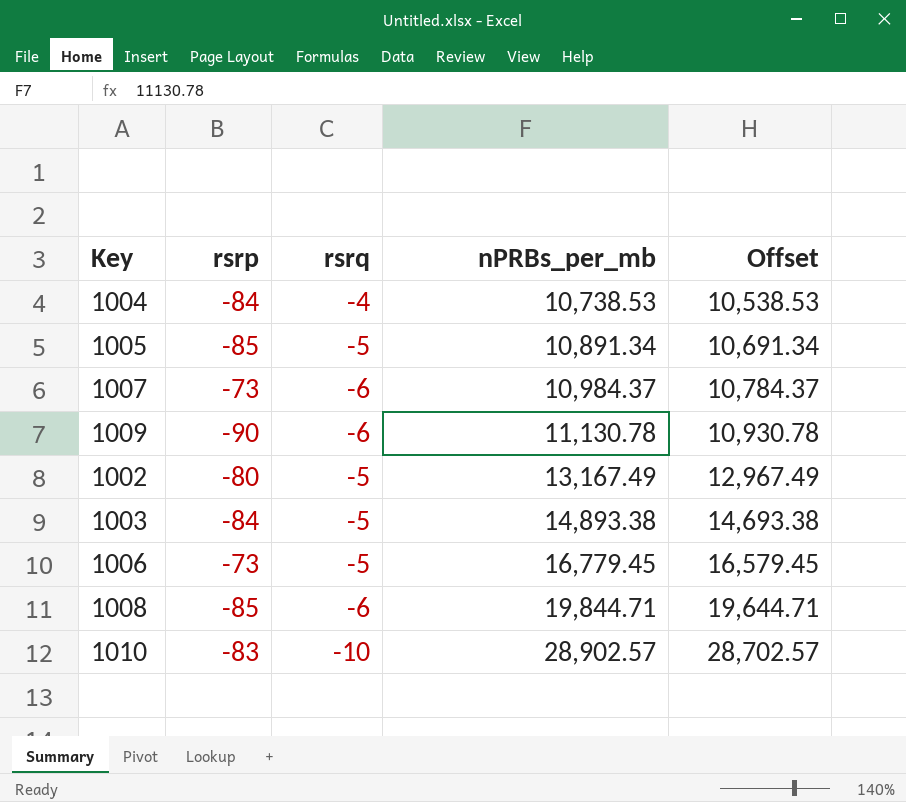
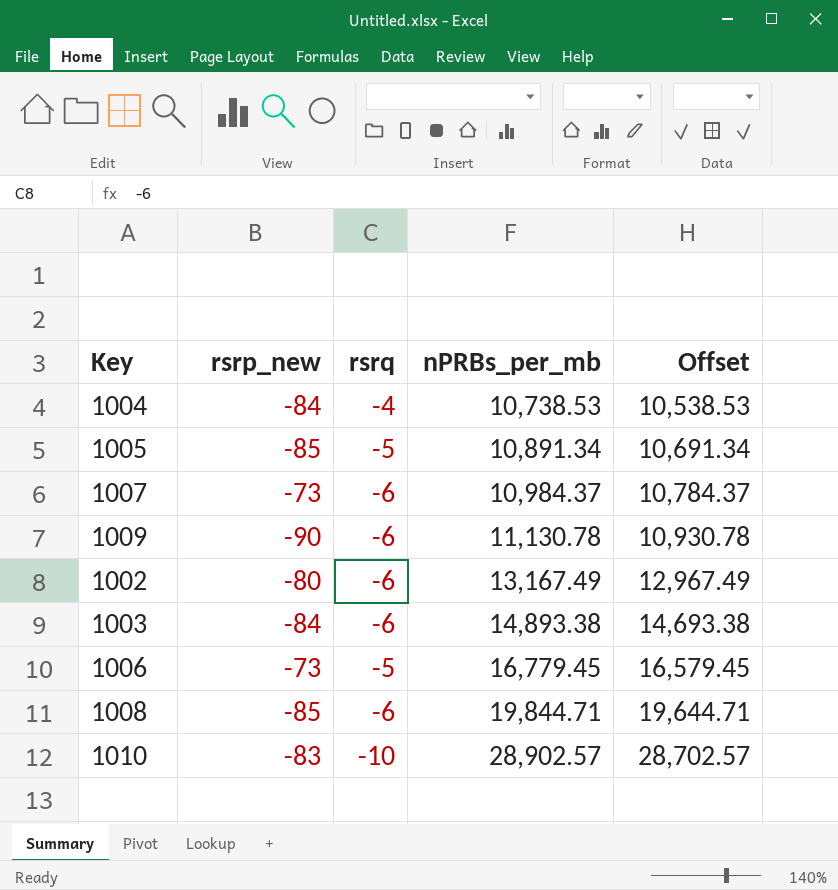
column name: rsrp -> rsrp_new
1002 | rsrq: -5 -> -6
1003 | rsrq: -5 -> -6

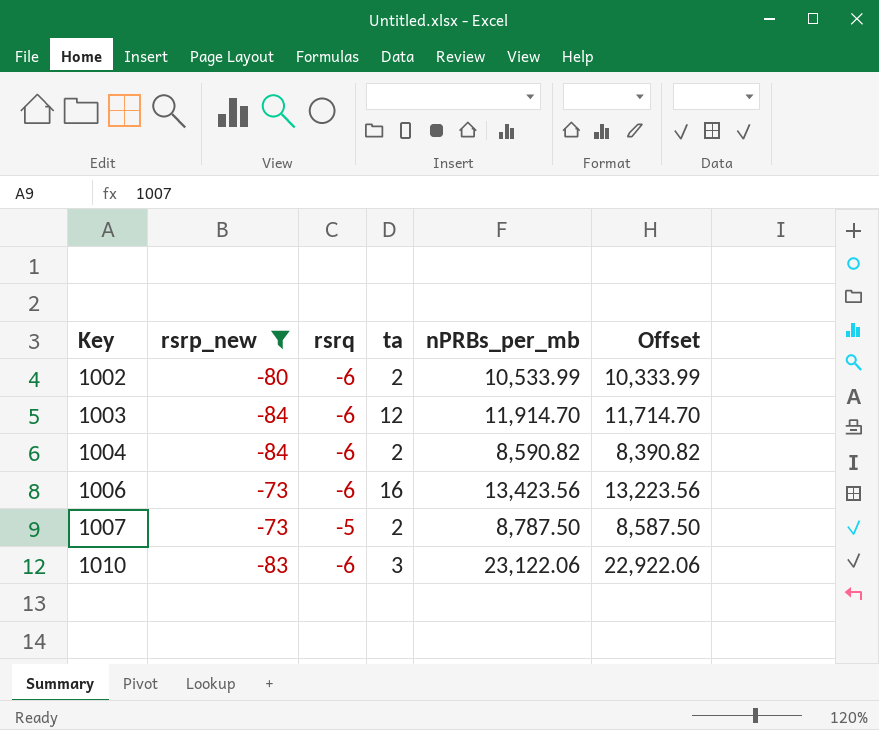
filter: none -> rsrp_new >= -84
row order: nPRBs_per_mb ascending -> Key ascending
column ta | position: none -> 4
1002 | nPRBs_per_mb: 13,167.49 -> 10,533.99
1002 | Offset: 12,967.49 -> 10,333.99
1003 | nPRBs_per_mb: 14,893.38 -> 11,914.70
1003 | Offset: 14,693.38 -> 11,714.70
1004 | rsrq: -4 -> -6
1004 | nPRBs_per_mb: 10,738.53 -> 8,590.82
1004 | Offset: 10,538.53 -> 8,390.82
1006 | rsrq: -5 -> -6
1006 | nPRBs_per_mb: 16,779.45 -> 13,423.56
1006 | Offset: 16,579.45 -> 13,223.56
1007 | rsrq: -6 -> -5
1007 | nPRBs_per_mb: 10,984.37 -> 8,787.50
1007 | Offset: 10,784.37 -> 8,587.50
1010 | rsrq: -10 -> -6
1010 | nPRBs_per_mb: 28,902.57 -> 23,122.06
1010 | Offset: 28,702.57 -> 22,922.06

